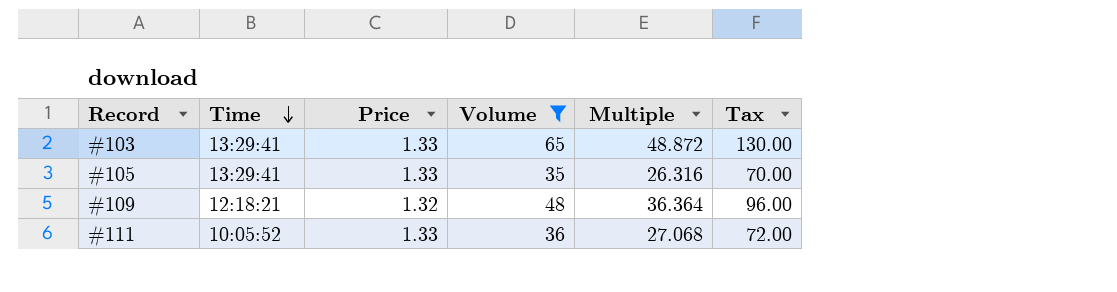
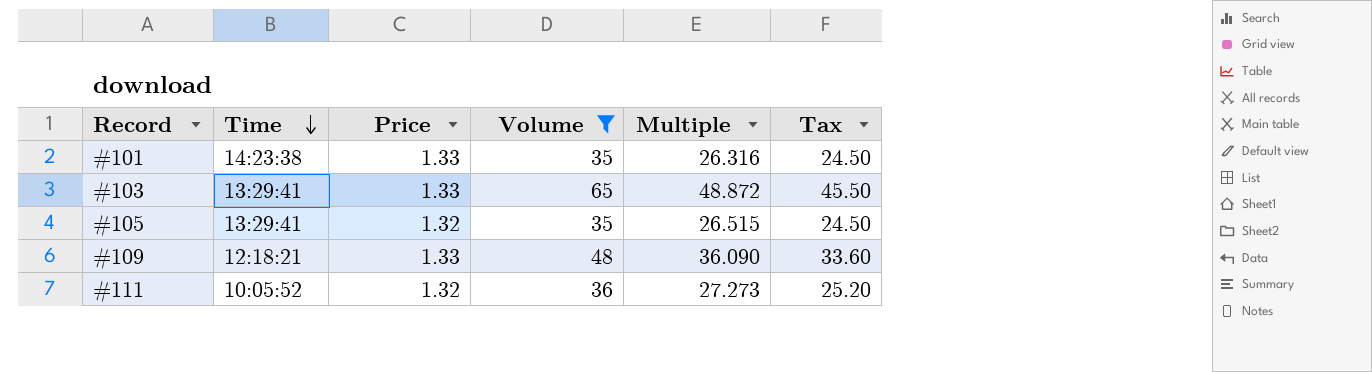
column Tax | formula: [Volume] * 2 -> [Volume] * 0.7
row #101: none -> 14:23:38 | 1.33 | 35 | 26.316 | 24.50
#105 | Price: 1.33 -> 1.32
#105 | Multiple: 26.316 -> 26.515
#109 | Price: 1.32 -> 1.33
#109 | Multiple: 36.364 -> 36.090
#111 | Price: 1.33 -> 1.32
#111 | Multiple: 27.068 -> 27.273

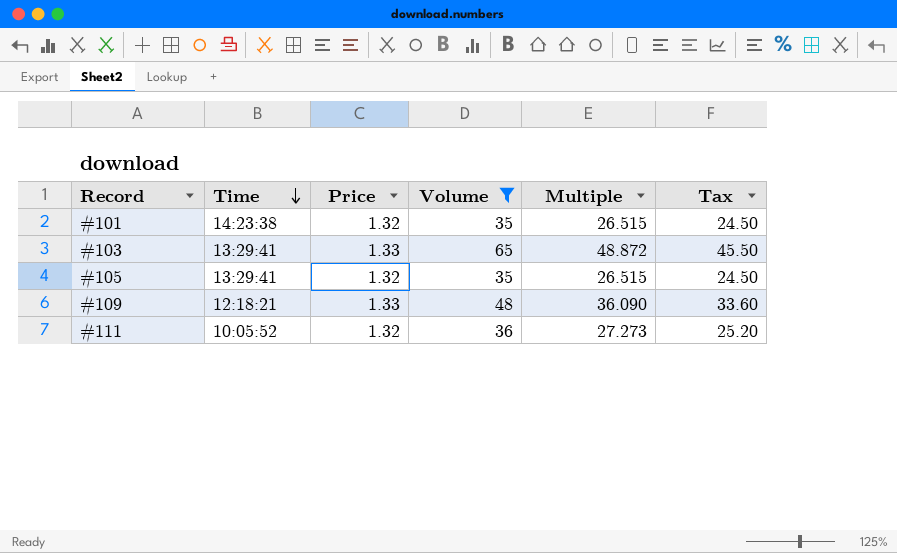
#101 | Price: 1.33 -> 1.32
#101 | Multiple: 26.316 -> 26.515

